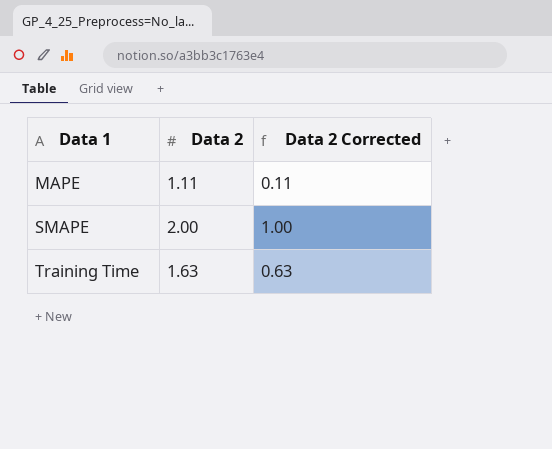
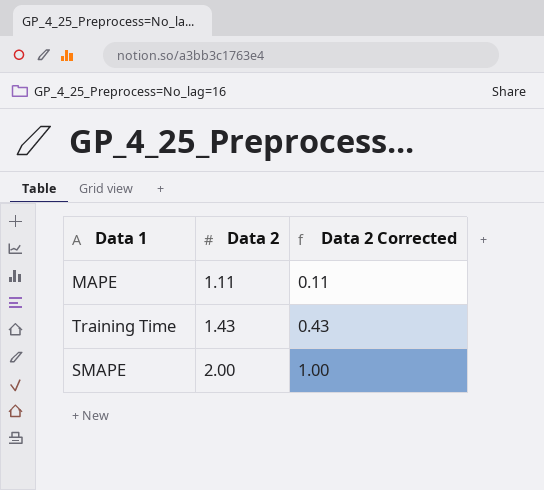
row order: Data 1 ascending -> Data 2 ascending
Training Time | Data 2: 1.63 -> 1.43
Training Time | Data 2 Corrected: 0.63 -> 0.43

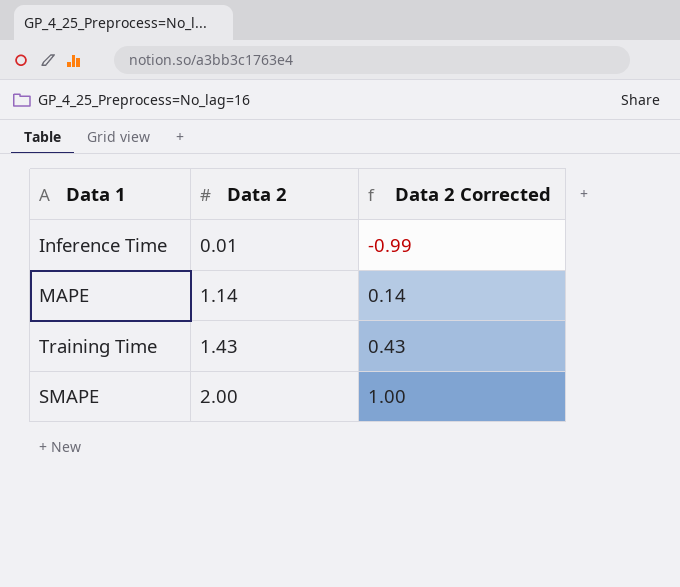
row Inference Time: none -> 0.01 | -0.99
MAPE | Data 2: 1.11 -> 1.14
MAPE | Data 2 Corrected: 0.11 -> 0.14

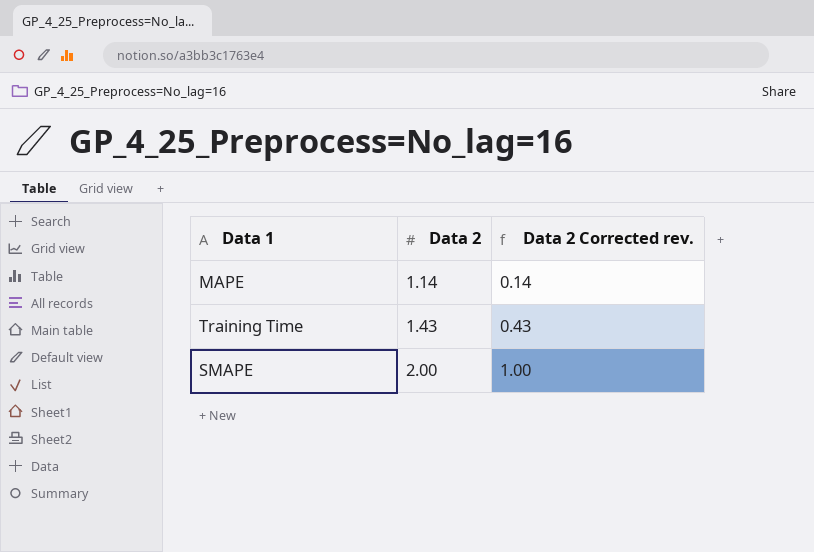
column name: Data 2 Corrected -> Data 2 Corrected rev.
row Inference Time: 0.01 | -0.99 -> none

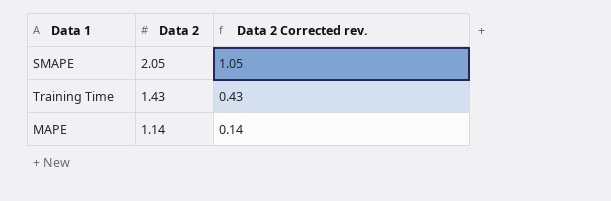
row order: Data 2 ascending -> Data 2 descending
SMAPE | Data 2: 2.00 -> 2.05
SMAPE | Data 2 Corrected rev.: 1.00 -> 1.05

